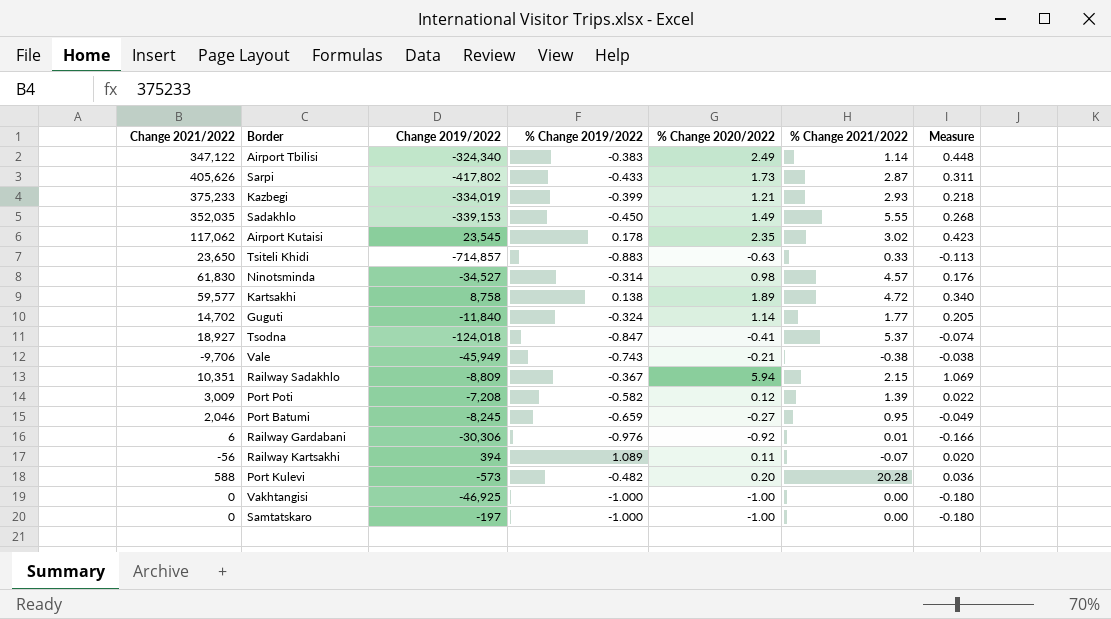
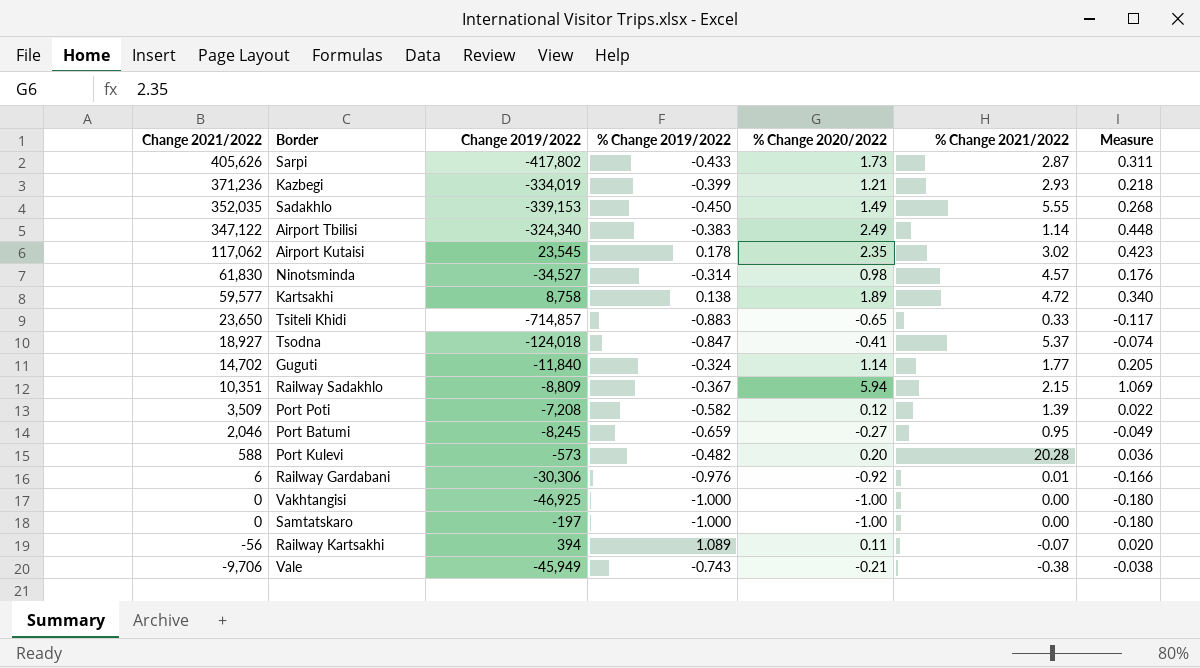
row order: none -> Change 2021/2022 descending
Kazbegi | Change 2021/2022: 375,233 -> 371,236
Tsiteli Khidi | % Change 2020/2022: -0.63 -> -0.65
Tsiteli Khidi | Measure: -0.113 -> -0.117
Port Poti | Change 2021/2022: 3,009 -> 3,509

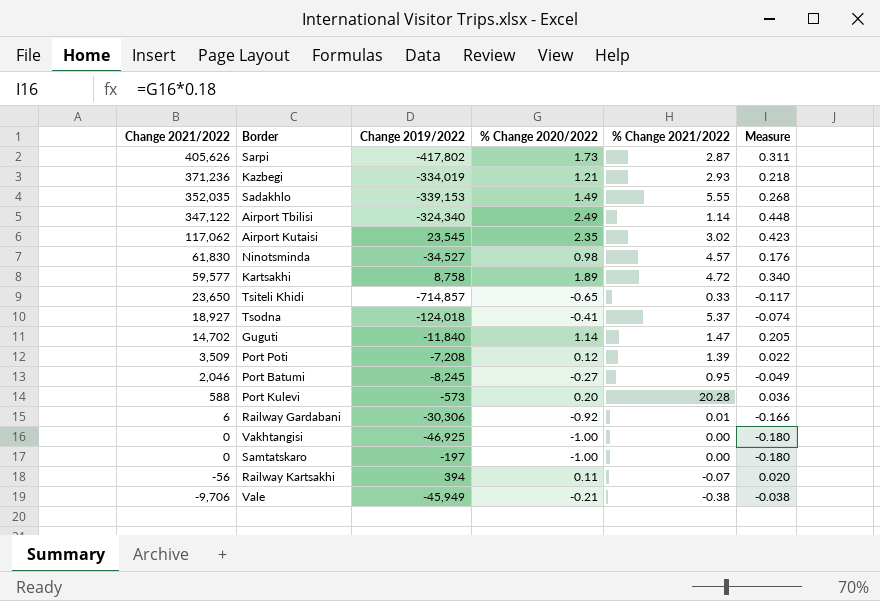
column % Change 2019/2022 | position: 4 -> none
row Railway Sadakhlo: 10,351 | -8,809 | -0.367 | 5.94 | 2.15 | 1.069 -> none
Guguti | % Change 2021/2022: 1.77 -> 1.47

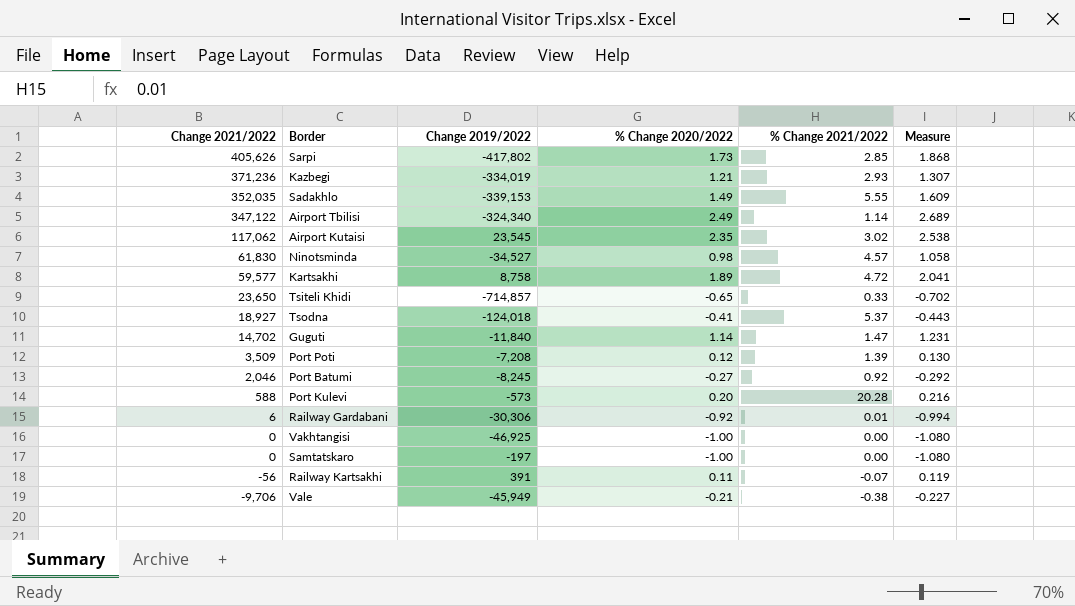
column Measure | formula: [% Change 2020/2022] * 0.18 -> [% Change 2020/2022] * 1.08
Sarpi | % Change 2021/2022: 2.87 -> 2.85
Port Batumi | % Change 2021/2022: 0.95 -> 0.92
Railway Kartsakhi | Change 2019/2022: 394 -> 391

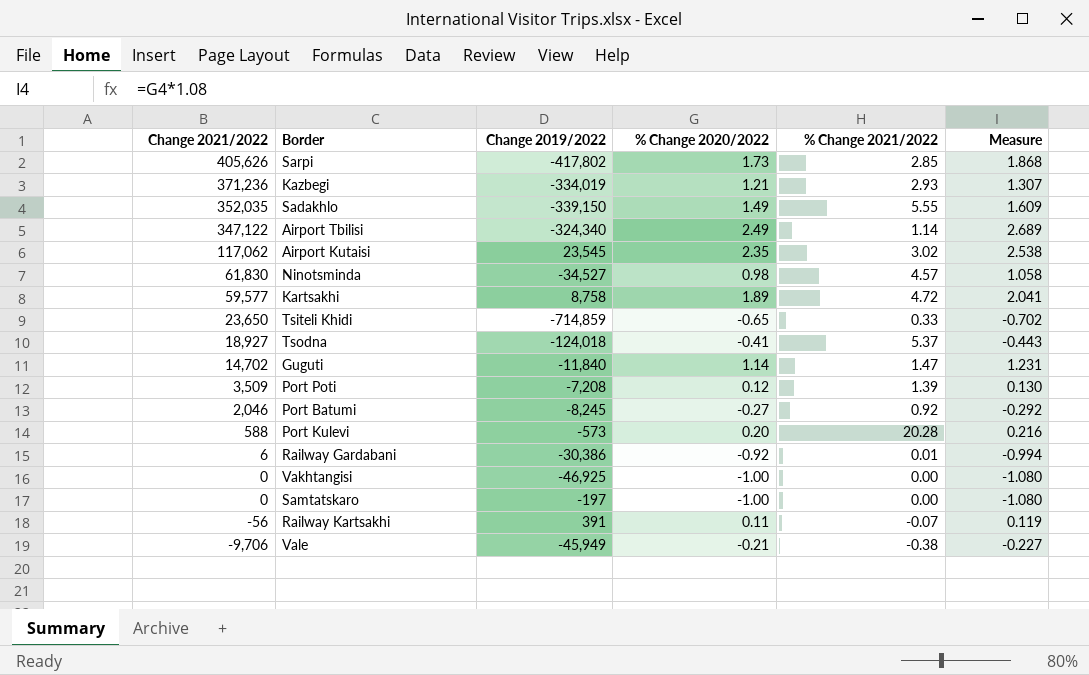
Sadakhlo | Change 2019/2022: -339,153 -> -339,150
Tsiteli Khidi | Change 2019/2022: -714,857 -> -714,859
Railway Gardabani | Change 2019/2022: -30,306 -> -30,386

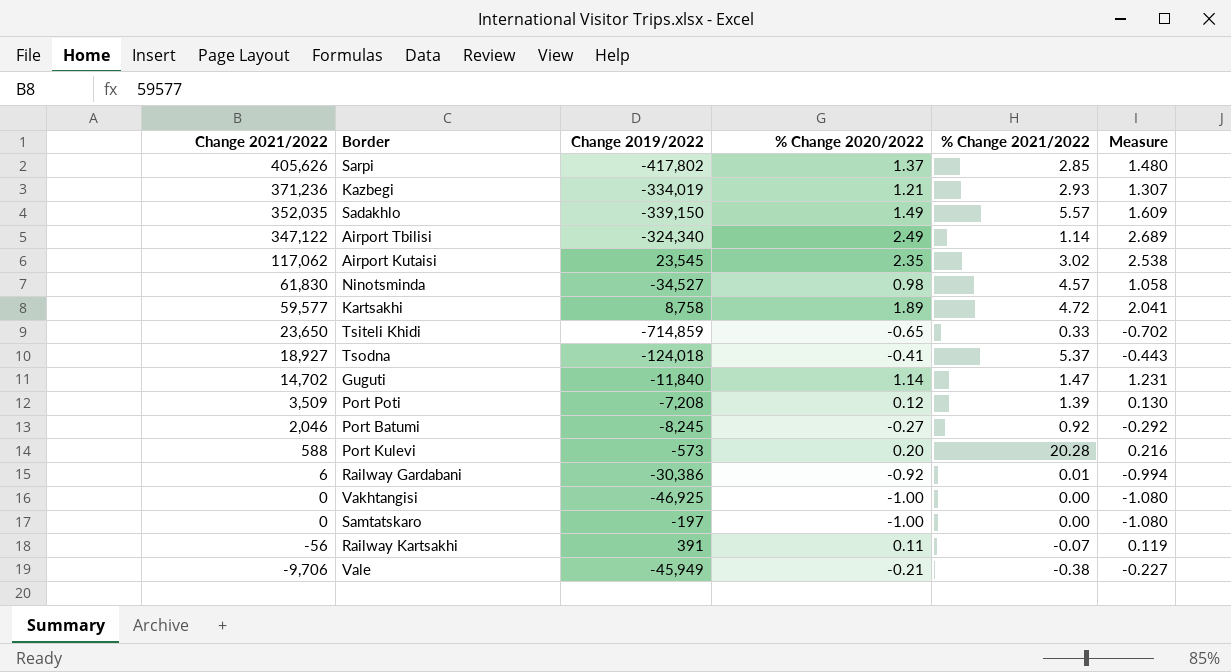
Sarpi | % Change 2020/2022: 1.73 -> 1.37
Sarpi | Measure: 1.868 -> 1.480
Sadakhlo | % Change 2021/2022: 5.55 -> 5.57

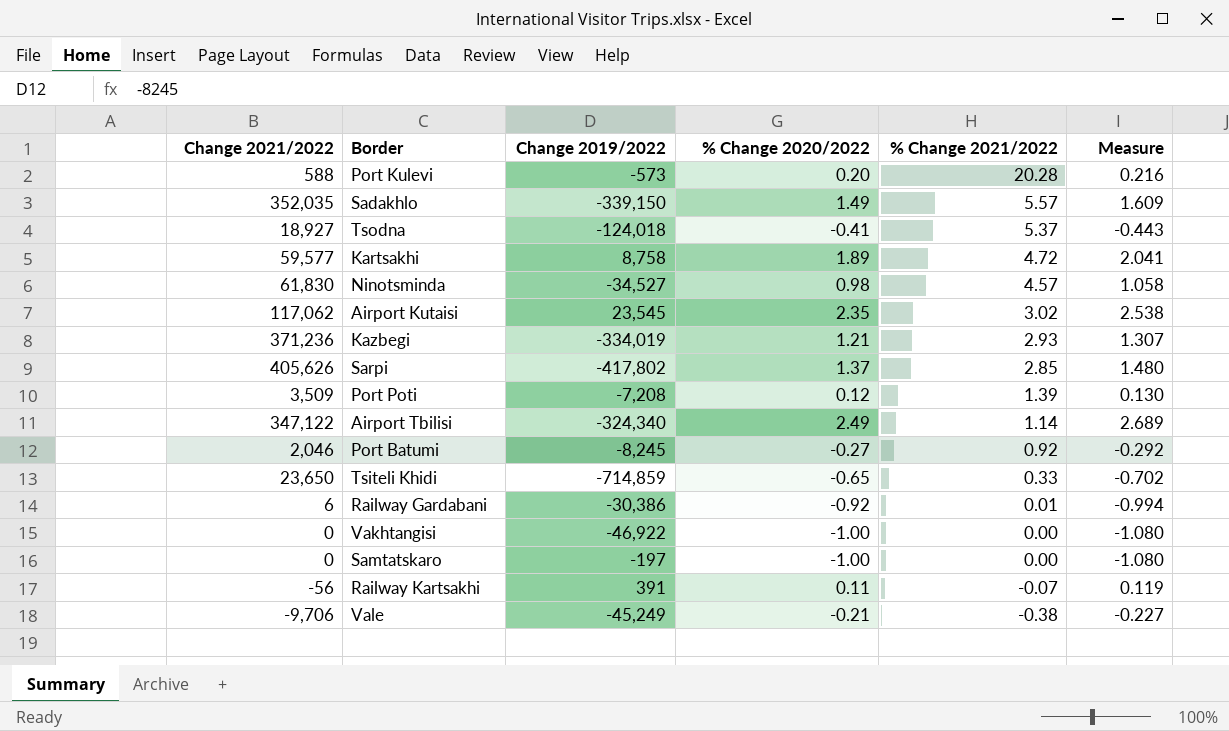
row order: Change 2021/2022 descending -> % Change 2021/2022 descending
row Guguti: 14,702 | -11,840 | 1.14 | 1.47 | 1.231 -> none
Vakhtangisi | Change 2019/2022: -46,925 -> -46,922
Vale | Change 2019/2022: -45,949 -> -45,249

